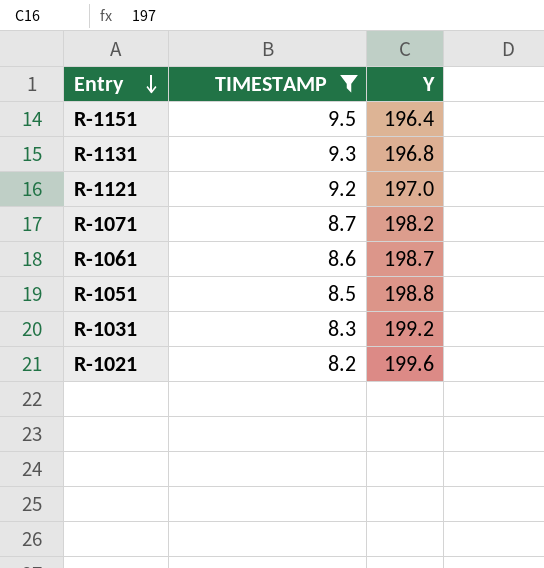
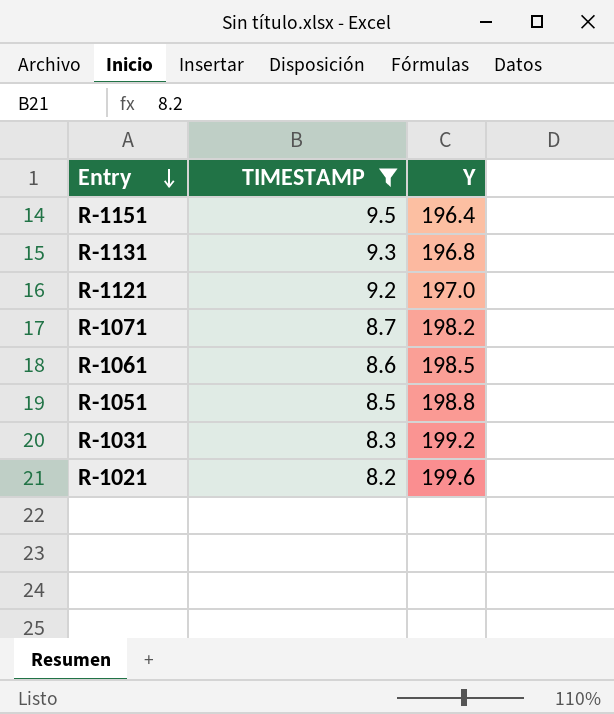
R-1061 | Y: 198.7 -> 198.5

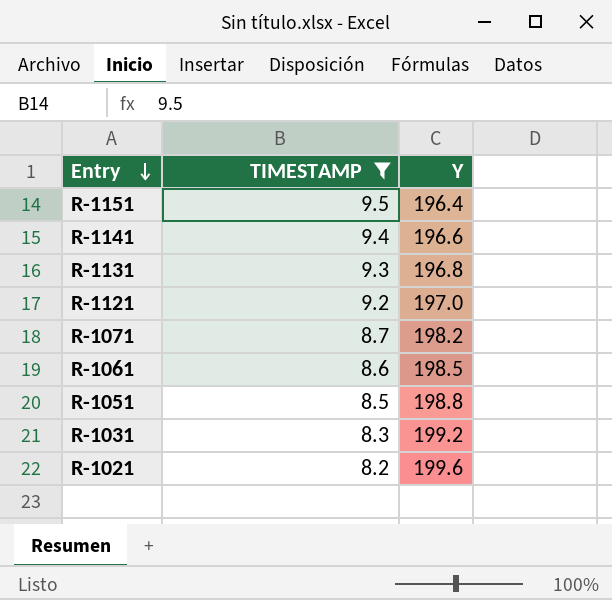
row R-1141: none -> 9.4 | 196.6

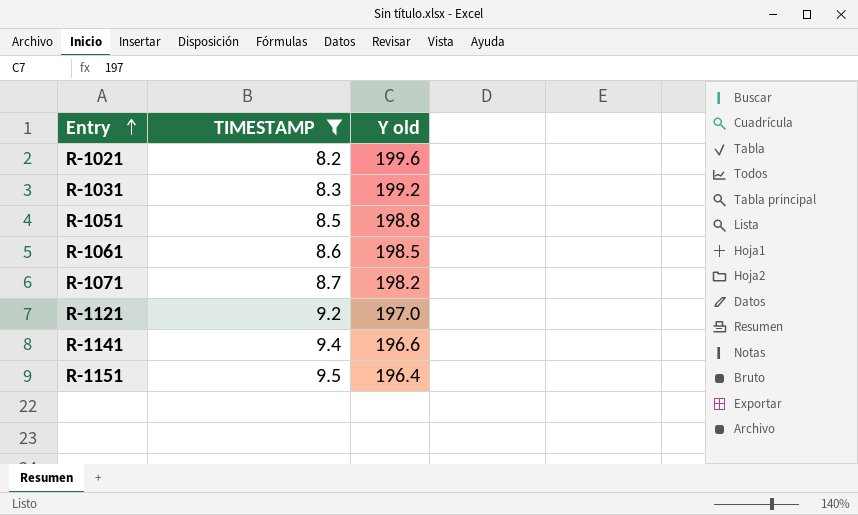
row order: Entry descending -> Entry ascending
column name: Y -> Y old
row R-1131: 9.3 | 196.8 -> none

